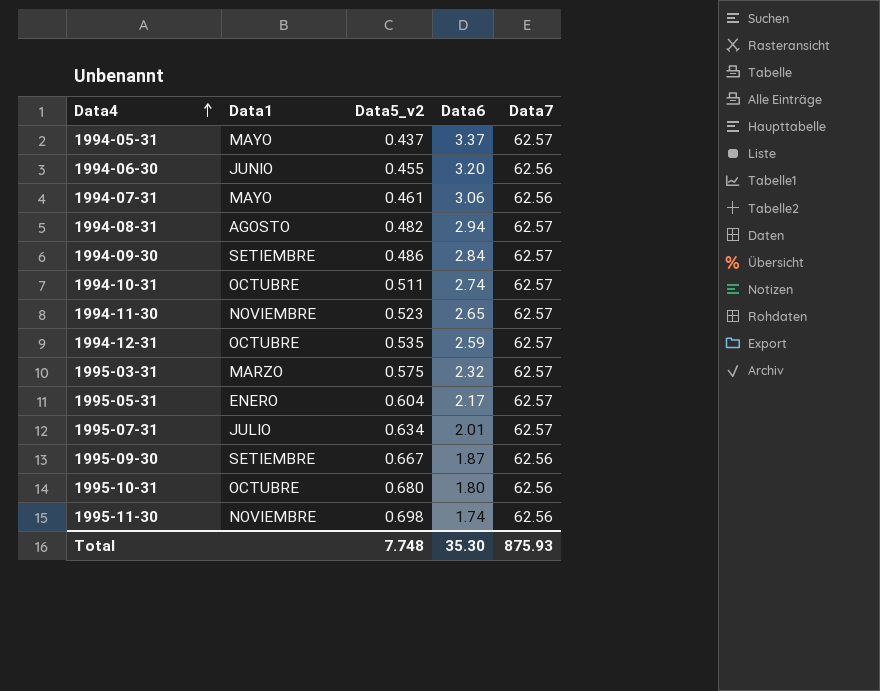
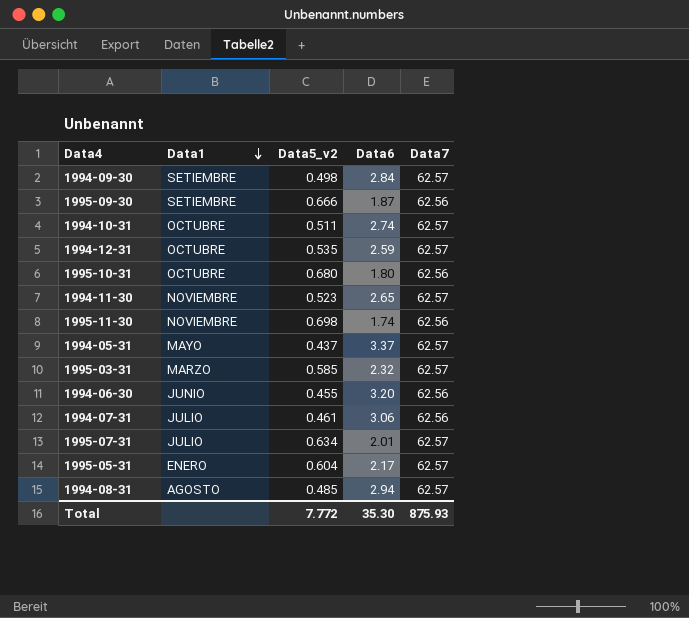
row order: Data4 ascending -> Data1 descending
1994-09-30 | Data5_v2: 0.486 -> 0.498
1995-09-30 | Data5_v2: 0.667 -> 0.666
1995-03-31 | Data5_v2: 0.575 -> 0.585
1994-07-31 | Data1: MAYO -> JULIO
1994-08-31 | Data5_v2: 0.482 -> 0.485
Total | Data5_v2: 7.748 -> 7.772

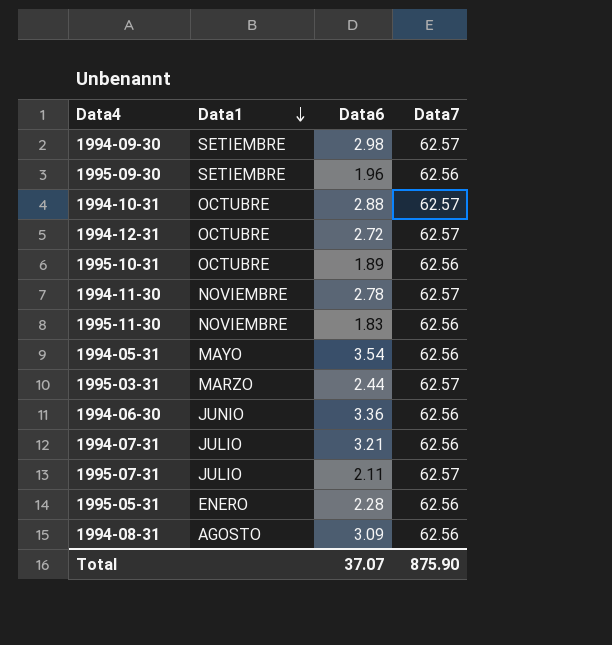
column Data5_v2 | position: 3 -> none
1994-09-30 | Data6: 2.84 -> 2.98
1995-09-30 | Data6: 1.87 -> 1.96
1994-10-31 | Data6: 2.74 -> 2.88
1994-12-31 | Data6: 2.59 -> 2.72
1995-10-31 | Data6: 1.80 -> 1.89
1994-11-30 | Data6: 2.65 -> 2.78
1995-11-30 | Data6: 1.74 -> 1.83
1994-05-31 | Data6: 3.37 -> 3.54
1994-05-31 | Data7: 62.57 -> 62.56
1995-03-31 | Data6: 2.32 -> 2.44
1994-06-30 | Data6: 3.20 -> 3.36
1994-07-31 | Data6: 3.06 -> 3.21
1995-07-31 | Data6: 2.01 -> 2.11
1995-05-31 | Data6: 2.17 -> 2.28
1995-05-31 | Data7: 62.57 -> 62.56
1994-08-31 | Data6: 2.94 -> 3.09
1994-08-31 | Data7: 62.57 -> 62.56
Total | Data6: 35.30 -> 37.07
Total | Data7: 875.93 -> 875.90

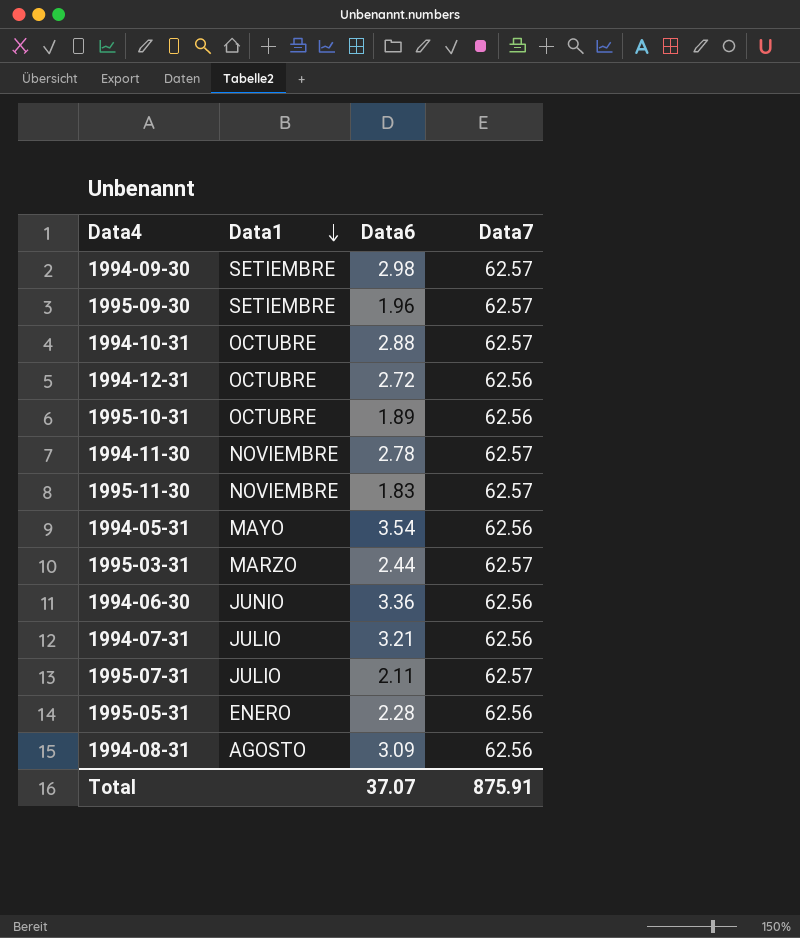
1995-09-30 | Data7: 62.56 -> 62.57
1994-12-31 | Data7: 62.57 -> 62.56
1995-11-30 | Data7: 62.56 -> 62.57
Total | Data7: 875.90 -> 875.91

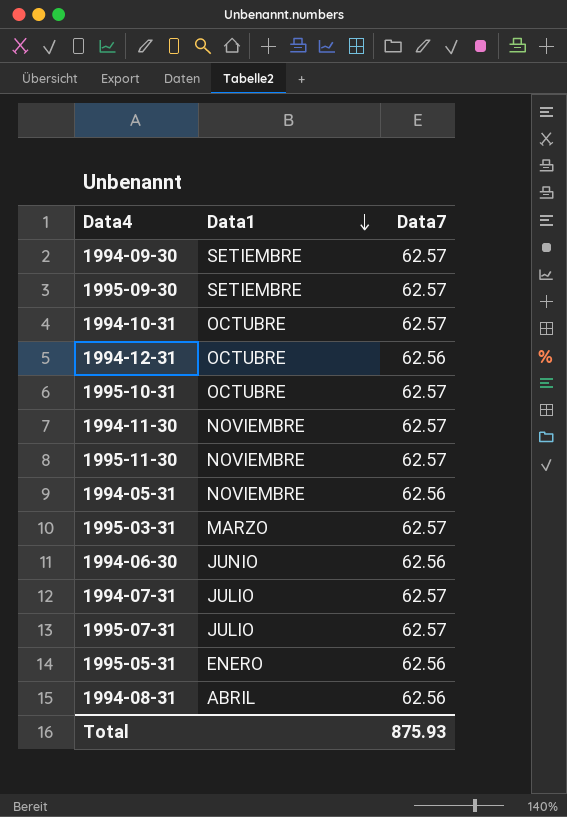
column Data6 | position: 3 -> none
1995-10-31 | Data7: 62.56 -> 62.57
1994-05-31 | Data1: MAYO -> NOVIEMBRE
1994-07-31 | Data7: 62.56 -> 62.57
1994-08-31 | Data1: AGOSTO -> ABRIL
Total | Data7: 875.91 -> 875.93

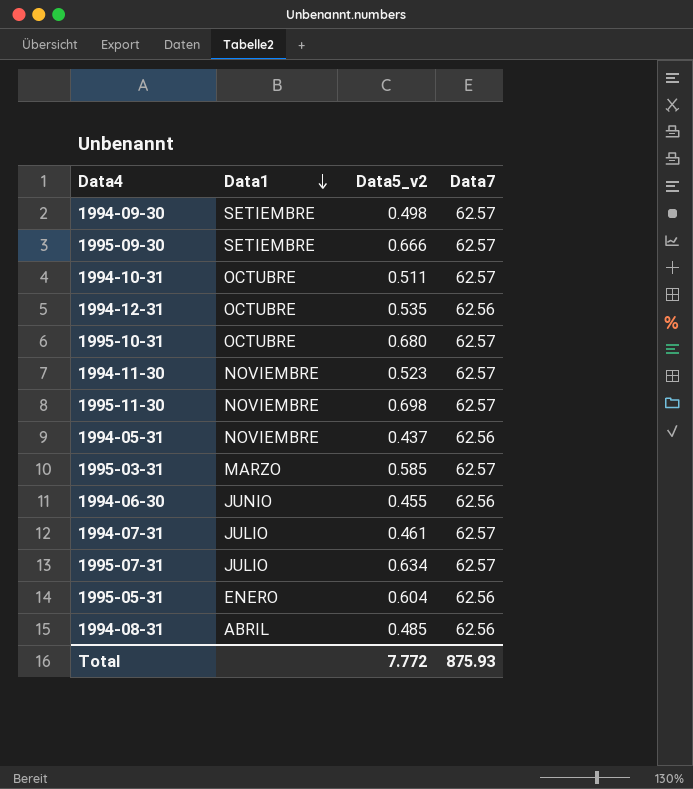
column Data5_v2 | position: none -> 3

